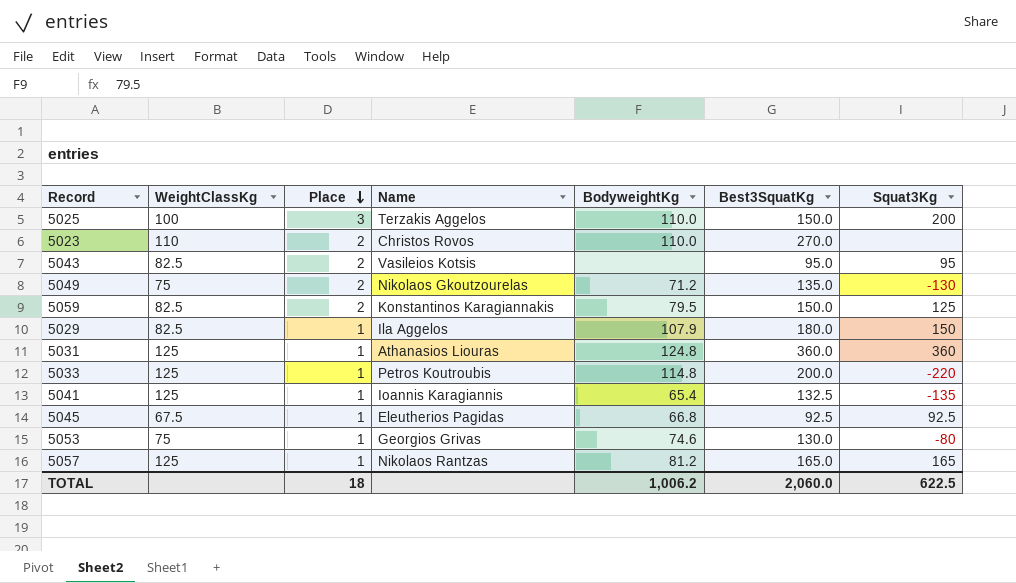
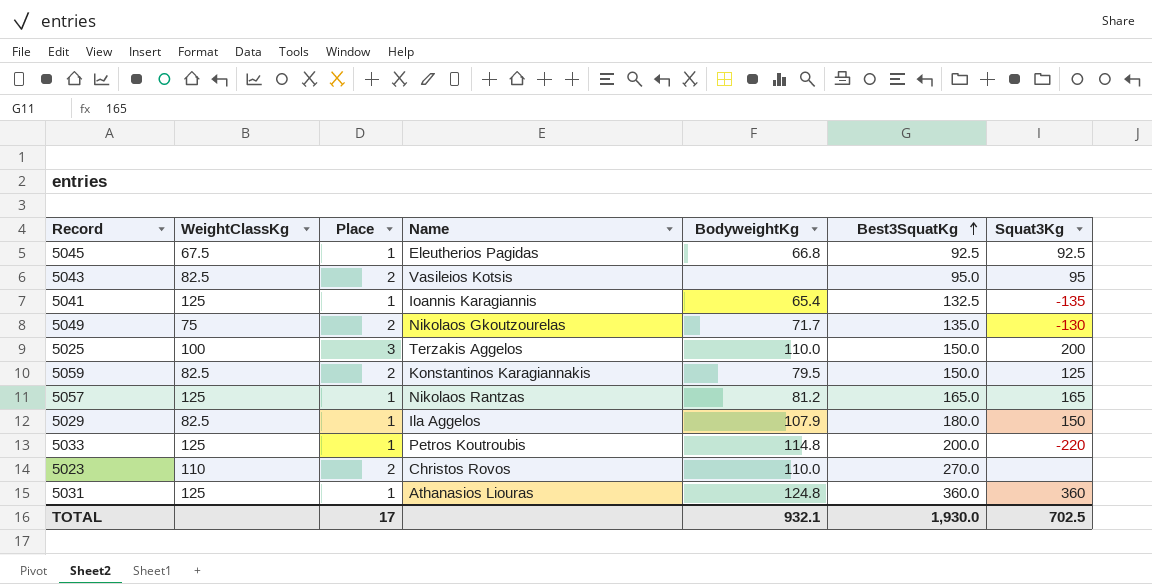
row order: Place descending -> Best3SquatKg ascending
row 5053: 75 | 1 | Georgios Grivas | 74.6 | 130.0 | -80 -> none
5049 | BodyweightKg: 71.2 -> 71.7
TOTAL | Place: 18 -> 17
TOTAL | BodyweightKg: 1,006.2 -> 932.1
TOTAL | Best3SquatKg: 2,060.0 -> 1,930.0
TOTAL | Squat3Kg: 622.5 -> 702.5

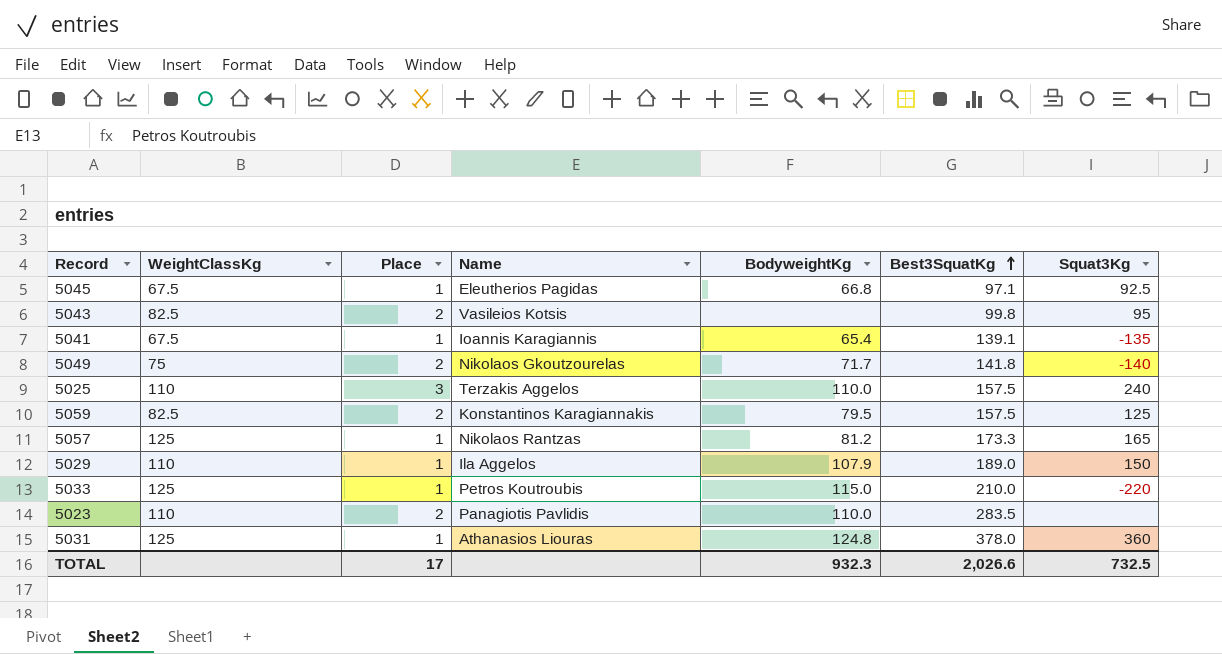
5045 | Best3SquatKg: 92.5 -> 97.1
5043 | Best3SquatKg: 95.0 -> 99.8
5041 | WeightClassKg: 125 -> 67.5
5041 | Best3SquatKg: 132.5 -> 139.1
5049 | Best3SquatKg: 135.0 -> 141.8
5049 | Squat3Kg: -130 -> -140
5025 | WeightClassKg: 100 -> 110
5025 | Best3SquatKg: 150.0 -> 157.5
5025 | Squat3Kg: 200 -> 240
5059 | Best3SquatKg: 150.0 -> 157.5
5057 | Best3SquatKg: 165.0 -> 173.3
5029 | WeightClassKg: 82.5 -> 110
5029 | Best3SquatKg: 180.0 -> 189.0
5033 | BodyweightKg: 114.8 -> 115.0
5033 | Best3SquatKg: 200.0 -> 210.0
5023 | Name: Christos Rovos -> Panagiotis Pavlidis
5023 | Best3SquatKg: 270.0 -> 283.5
5031 | Best3SquatKg: 360.0 -> 378.0
TOTAL | BodyweightKg: 932.1 -> 932.3
TOTAL | Best3SquatKg: 1,930.0 -> 2,026.6
TOTAL | Squat3Kg: 702.5 -> 732.5

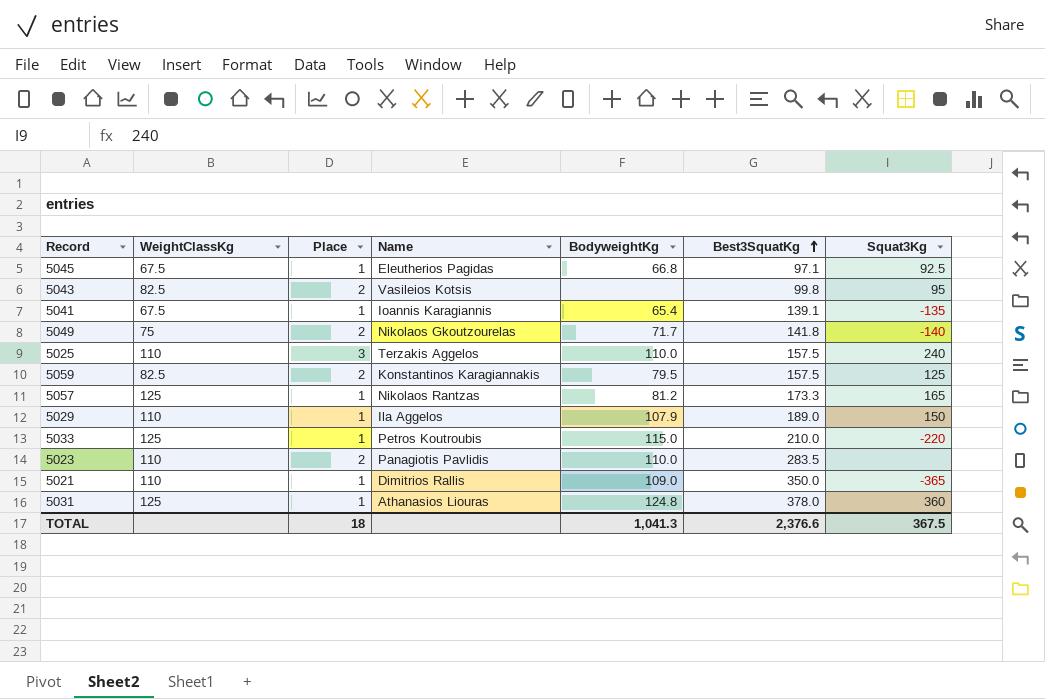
row 5021: none -> 110 | 1 | Dimitrios Rallis | 109.0 | 350.0 | -365
TOTAL | Place: 17 -> 18
TOTAL | BodyweightKg: 932.3 -> 1,041.3
TOTAL | Best3SquatKg: 2,026.6 -> 2,376.6
TOTAL | Squat3Kg: 732.5 -> 367.5

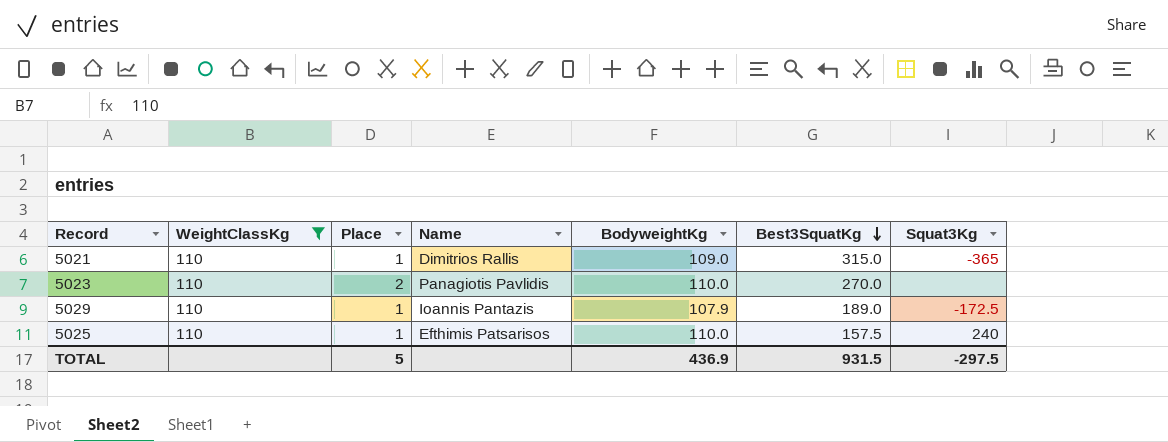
filter: none -> WeightClassKg = 110
row order: Best3SquatKg ascending -> Best3SquatKg descending
5021 | Best3SquatKg: 350.0 -> 315.0
5023 | Best3SquatKg: 283.5 -> 270.0
5029 | Name: Ila Aggelos -> Ioannis Pantazis
5029 | Squat3Kg: 150 -> -172.5
5025 | Place: 3 -> 1
5025 | Name: Terzakis Aggelos -> Efthimis Patsarisos
TOTAL | Place: 18 -> 5
TOTAL | BodyweightKg: 1,041.3 -> 436.9
TOTAL | Best3SquatKg: 2,376.6 -> 931.5
TOTAL | Squat3Kg: 367.5 -> -297.5

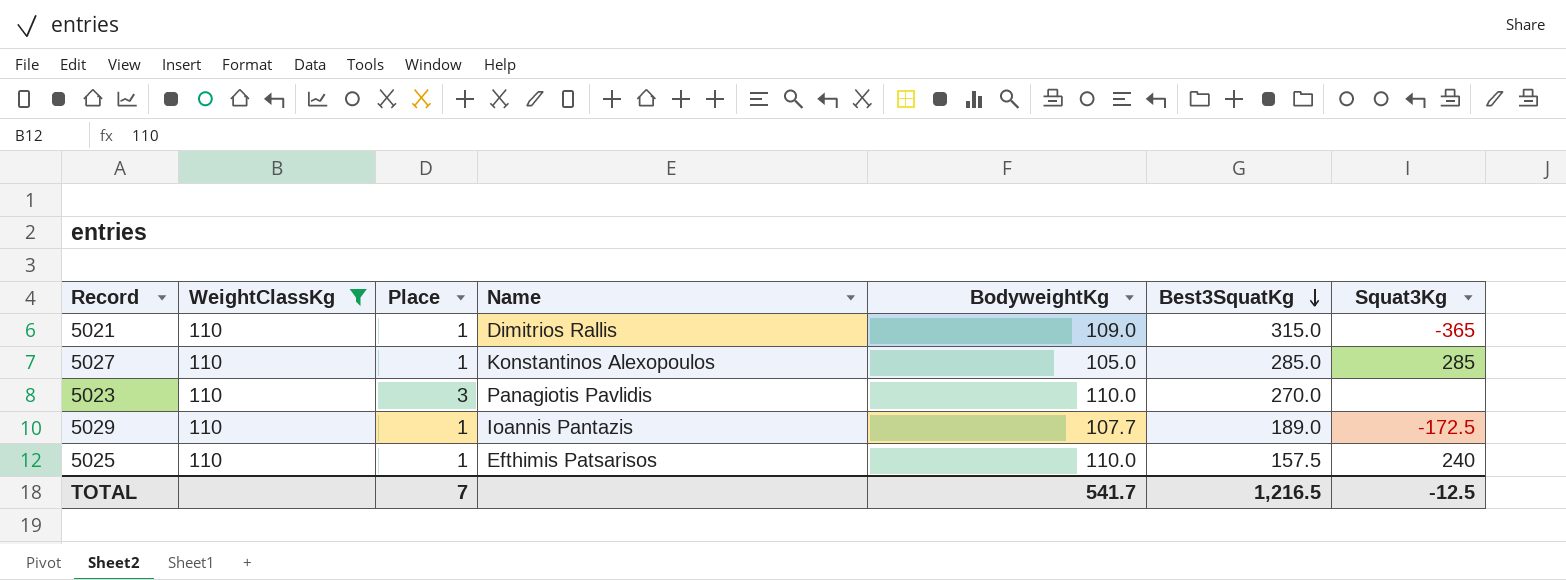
row 5027: none -> 110 | 1 | Konstantinos Alexopoulos | 105.0 | 285.0 | 285
5023 | Place: 2 -> 3
5029 | BodyweightKg: 107.9 -> 107.7
TOTAL | Place: 5 -> 7
TOTAL | BodyweightKg: 436.9 -> 541.7
TOTAL | Best3SquatKg: 931.5 -> 1,216.5
TOTAL | Squat3Kg: -297.5 -> -12.5

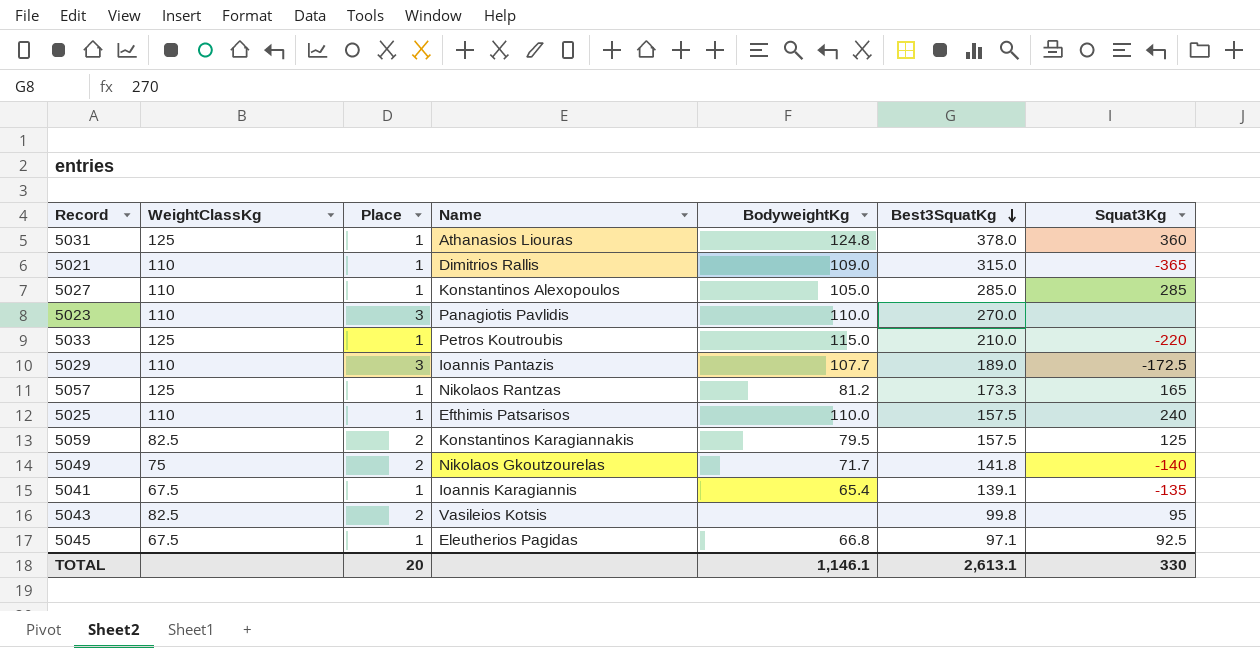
filter: WeightClassKg = 110 -> none
5029 | Place: 1 -> 3
TOTAL | Place: 7 -> 20
TOTAL | BodyweightKg: 541.7 -> 1,146.1
TOTAL | Best3SquatKg: 1,216.5 -> 2,613.1
TOTAL | Squat3Kg: -12.5 -> 330

